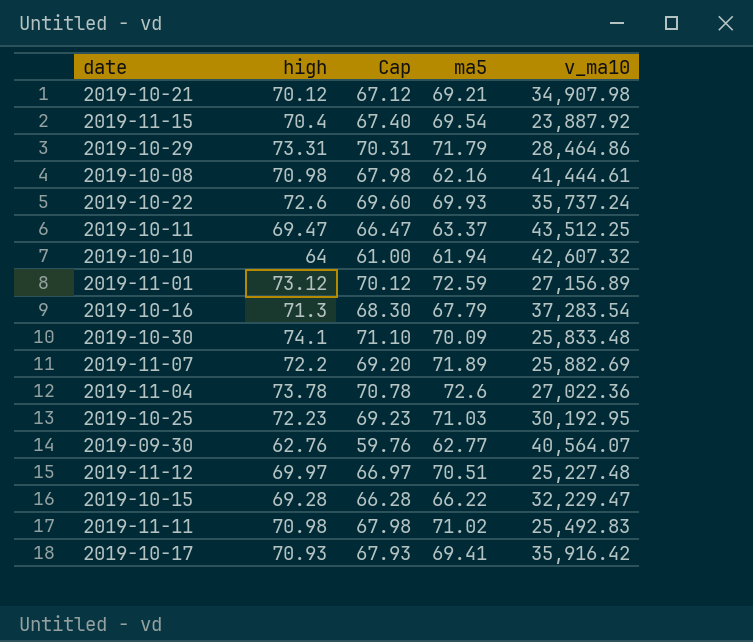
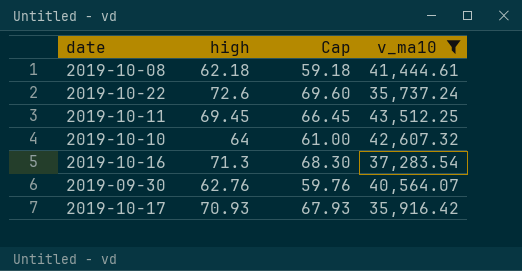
filter: none -> v_ma10 >= 35,737.24
column ma5 | position: 4 -> none
2019-10-08 | high: 70.98 -> 62.18
2019-10-08 | Cap: 67.98 -> 59.18
2019-10-11 | high: 69.47 -> 69.45
2019-10-11 | Cap: 66.47 -> 66.45

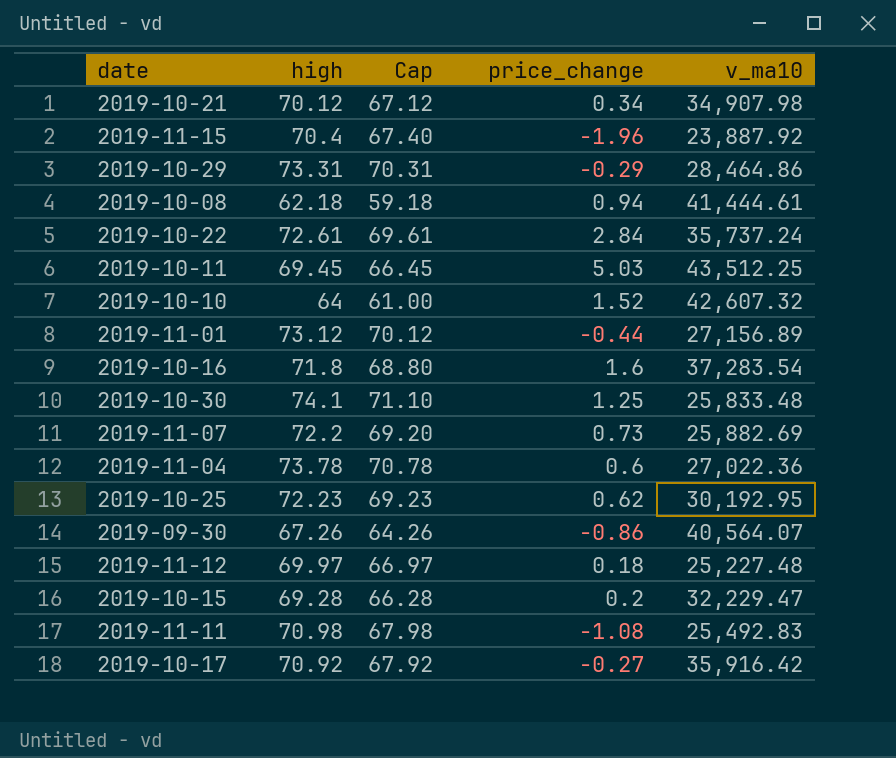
filter: v_ma10 >= 35,737.24 -> none
column price_change | position: none -> 4
2019-10-22 | high: 72.6 -> 72.61
2019-10-22 | Cap: 69.60 -> 69.61
2019-10-16 | high: 71.3 -> 71.8
2019-10-16 | Cap: 68.30 -> 68.80
2019-09-30 | high: 62.76 -> 67.26
2019-09-30 | Cap: 59.76 -> 64.26
2019-10-17 | high: 70.93 -> 70.92
2019-10-17 | Cap: 67.93 -> 67.92

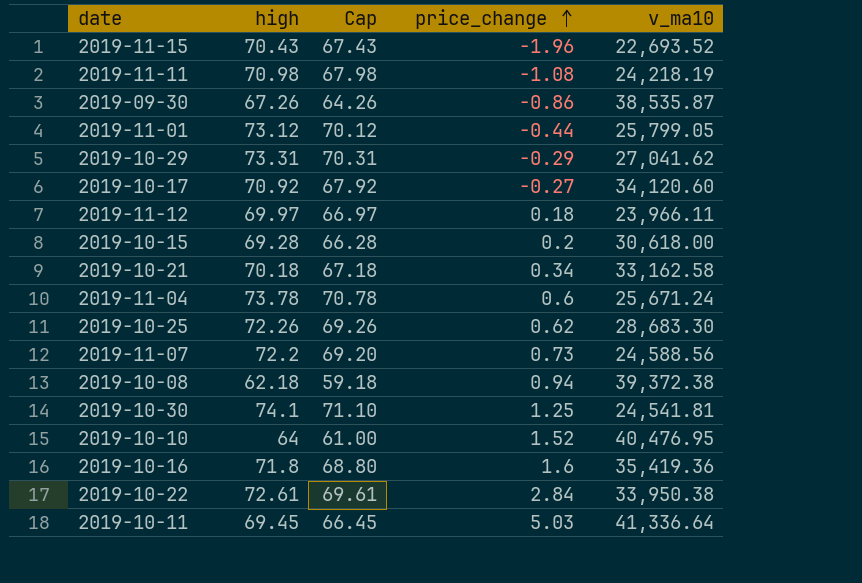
row order: none -> price_change ascending
2019-11-15 | high: 70.4 -> 70.43
2019-11-15 | Cap: 67.40 -> 67.43
2019-11-15 | v_ma10: 23,887.92 -> 22,693.52
2019-11-11 | v_ma10: 25,492.83 -> 24,218.19
2019-09-30 | v_ma10: 40,564.07 -> 38,535.87
2019-11-01 | v_ma10: 27,156.89 -> 25,799.05
2019-10-29 | v_ma10: 28,464.86 -> 27,041.62
2019-10-17 | v_ma10: 35,916.42 -> 34,120.60
2019-11-12 | v_ma10: 25,227.48 -> 23,966.11
2019-10-15 | v_ma10: 32,229.47 -> 30,618.00
2019-10-21 | high: 70.12 -> 70.18
2019-10-21 | Cap: 67.12 -> 67.18
2019-10-21 | v_ma10: 34,907.98 -> 33,162.58
2019-11-04 | v_ma10: 27,022.36 -> 25,671.24
2019-10-25 | high: 72.23 -> 72.26
2019-10-25 | Cap: 69.23 -> 69.26
2019-10-25 | v_ma10: 30,192.95 -> 28,683.30
2019-11-07 | v_ma10: 25,882.69 -> 24,588.56
2019-10-08 | v_ma10: 41,444.61 -> 39,372.38
2019-10-30 | v_ma10: 25,833.48 -> 24,541.81
2019-10-10 | v_ma10: 42,607.32 -> 40,476.95
2019-10-16 | v_ma10: 37,283.54 -> 35,419.36
2019-10-22 | v_ma10: 35,737.24 -> 33,950.38
2019-10-11 | v_ma10: 43,512.25 -> 41,336.64

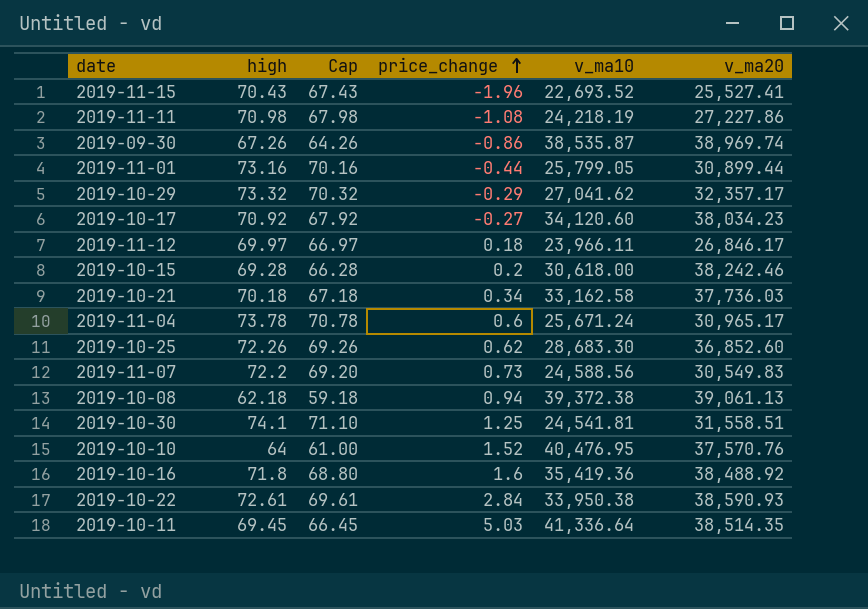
column v_ma20 | position: none -> 6
2019-11-01 | high: 73.12 -> 73.16
2019-11-01 | Cap: 70.12 -> 70.16
2019-10-29 | high: 73.31 -> 73.32
2019-10-29 | Cap: 70.31 -> 70.32

